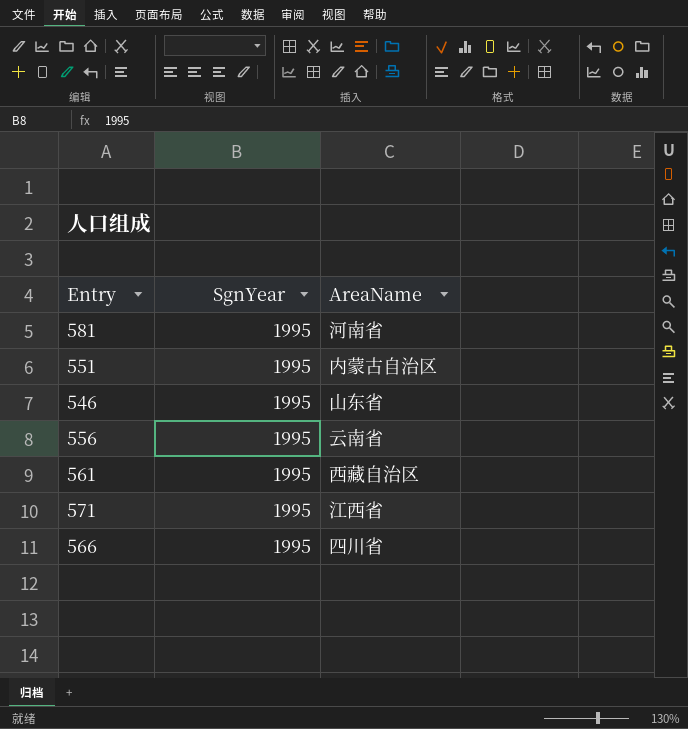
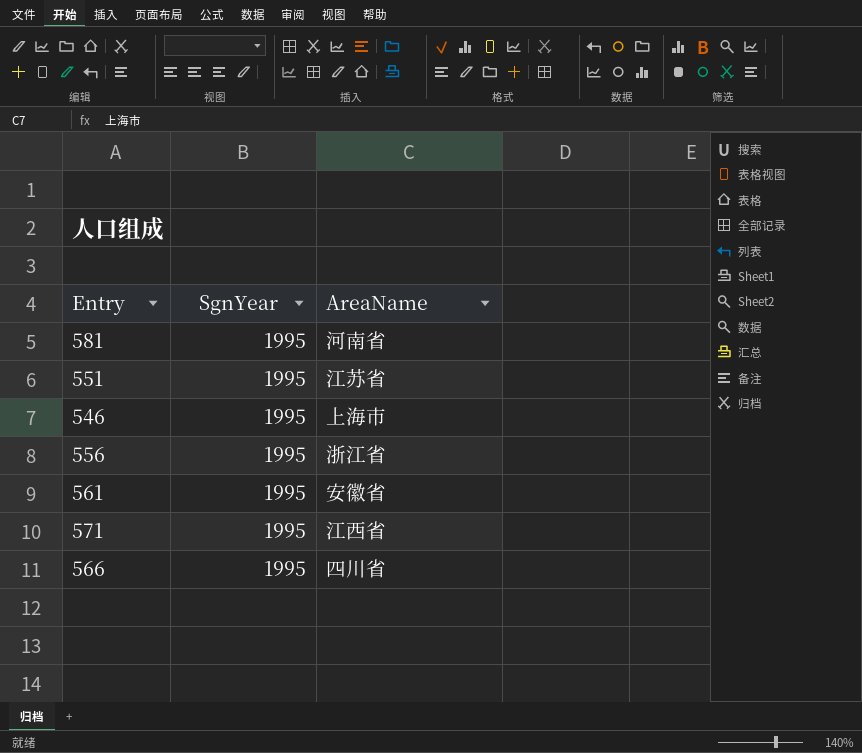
551 | AreaName: 内蒙古自治区 -> 江苏省
546 | AreaName: 山东省 -> 上海市
556 | AreaName: 云南省 -> 浙江省
561 | AreaName: 西藏自治区 -> 安徽省

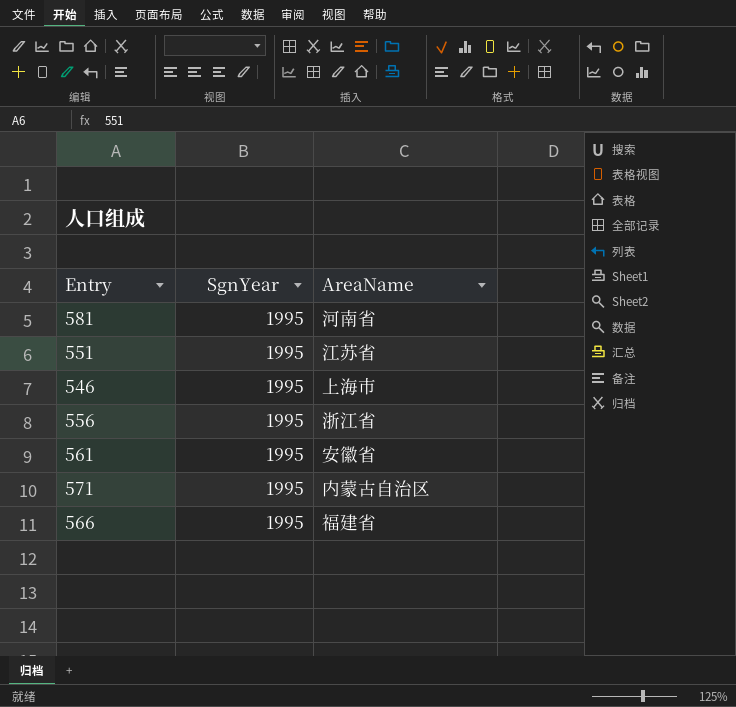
571 | AreaName: 江西省 -> 内蒙古自治区
566 | AreaName: 四川省 -> 福建省

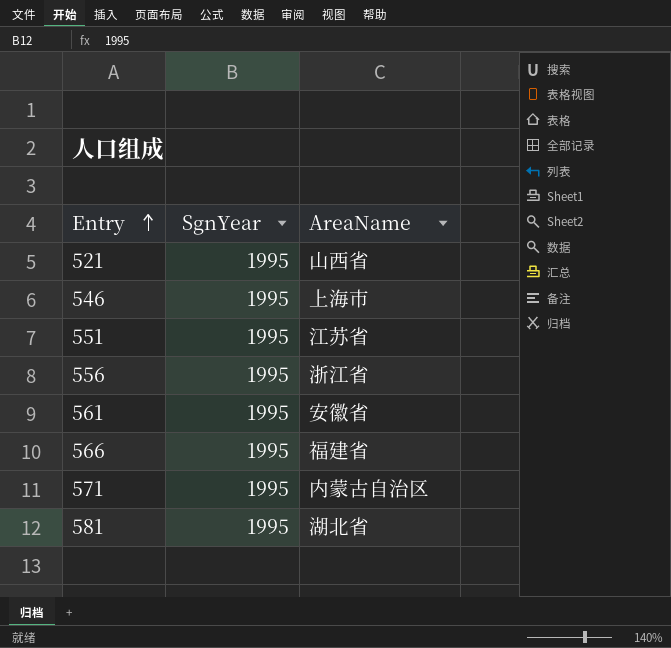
row order: none -> Entry ascending
row 521: none -> 1995 | 山西省
581 | AreaName: 河南省 -> 湖北省

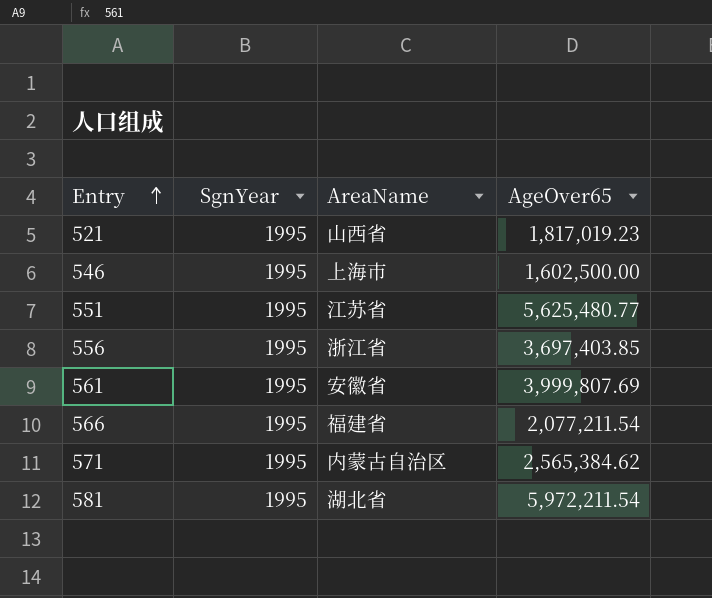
column AgeOver65 | position: none -> 4

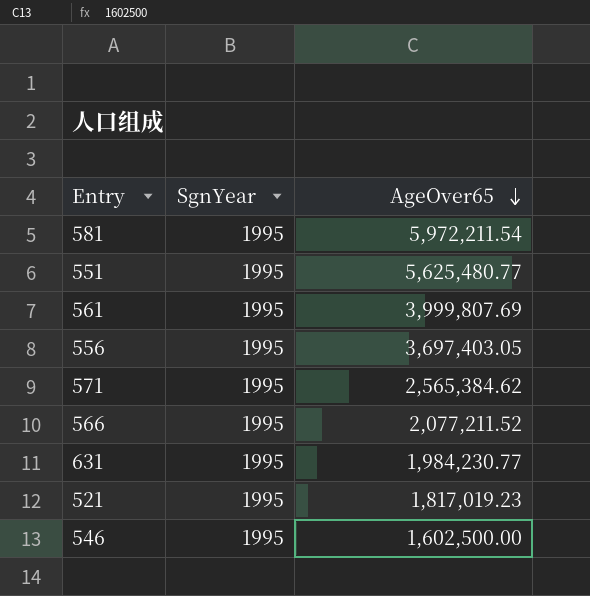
row order: Entry ascending -> AgeOver65 descending
column AreaName | position: 3 -> none
556 | AgeOver65: 3,697,403.85 -> 3,697,403.05
566 | AgeOver65: 2,077,211.54 -> 2,077,211.52
row 631: none -> 1995 | 1,984,230.77

